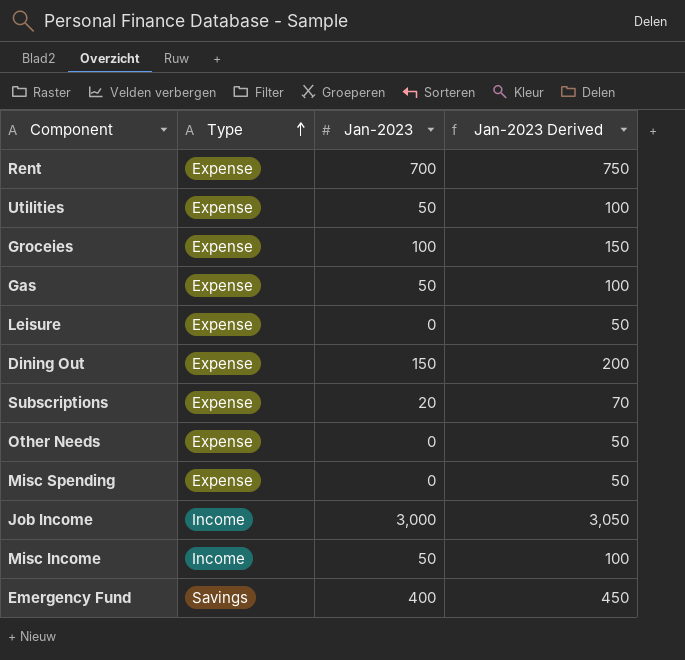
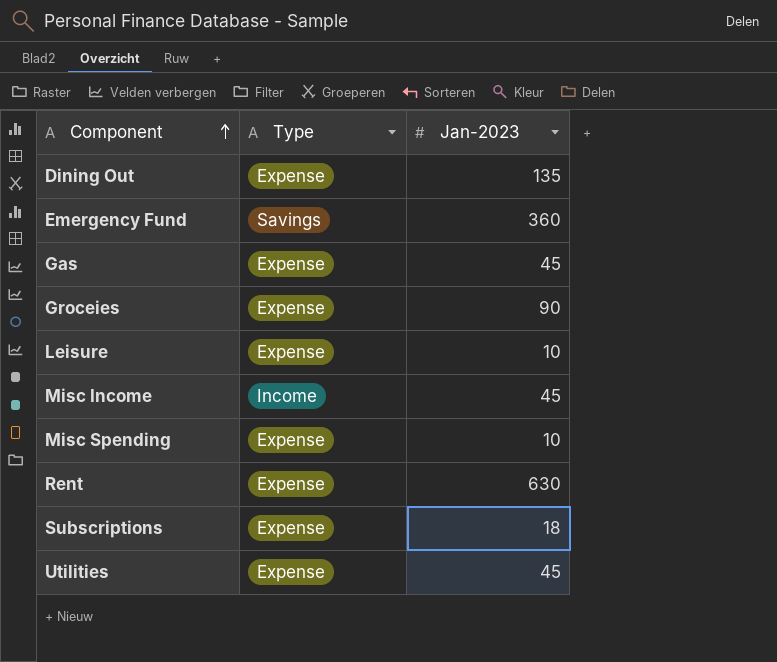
row order: Type ascending -> Component ascending
column Jan-2023 Derived | formula: [Jan-2023] + 50 -> none
row Other Needs: Expense | 0 | 50 -> none
row Job Income: Income | 3,000 | 3,050 -> none
Dining Out | Jan-2023: 150 -> 135
Emergency Fund | Jan-2023: 400 -> 360
Gas | Jan-2023: 50 -> 45
Groceies | Jan-2023: 100 -> 90
Leisure | Jan-2023: 0 -> 10
Misc Income | Jan-2023: 50 -> 45
Misc Spending | Jan-2023: 0 -> 10
Rent | Jan-2023: 700 -> 630
Subscriptions | Jan-2023: 20 -> 18
Utilities | Jan-2023: 50 -> 45

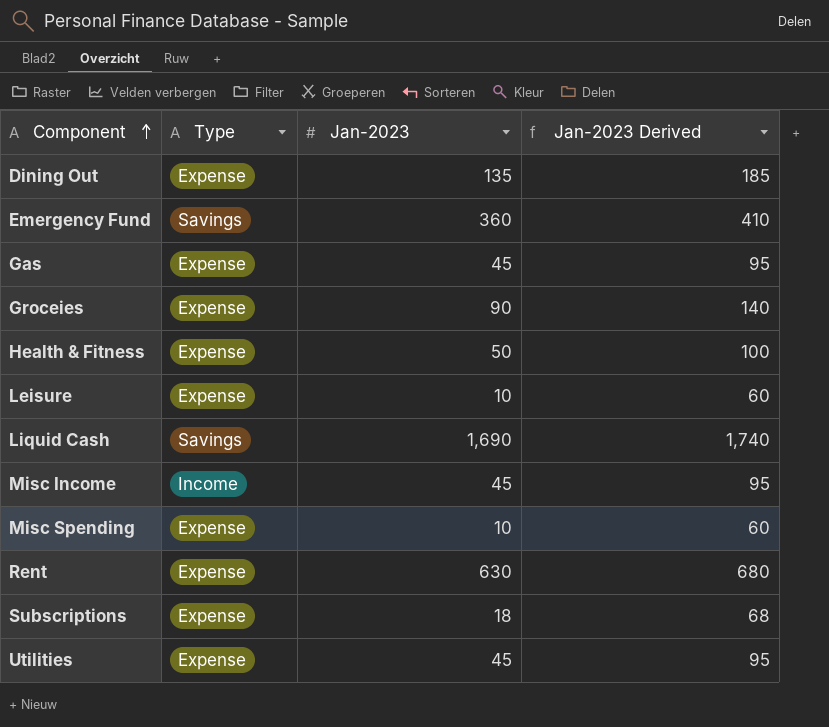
column Jan-2023 Derived | formula: none -> [Jan-2023] + 50
row Health & Fitness: none -> Expense | 50 | 100
row Liquid Cash: none -> Savings | 1,690 | 1,740

